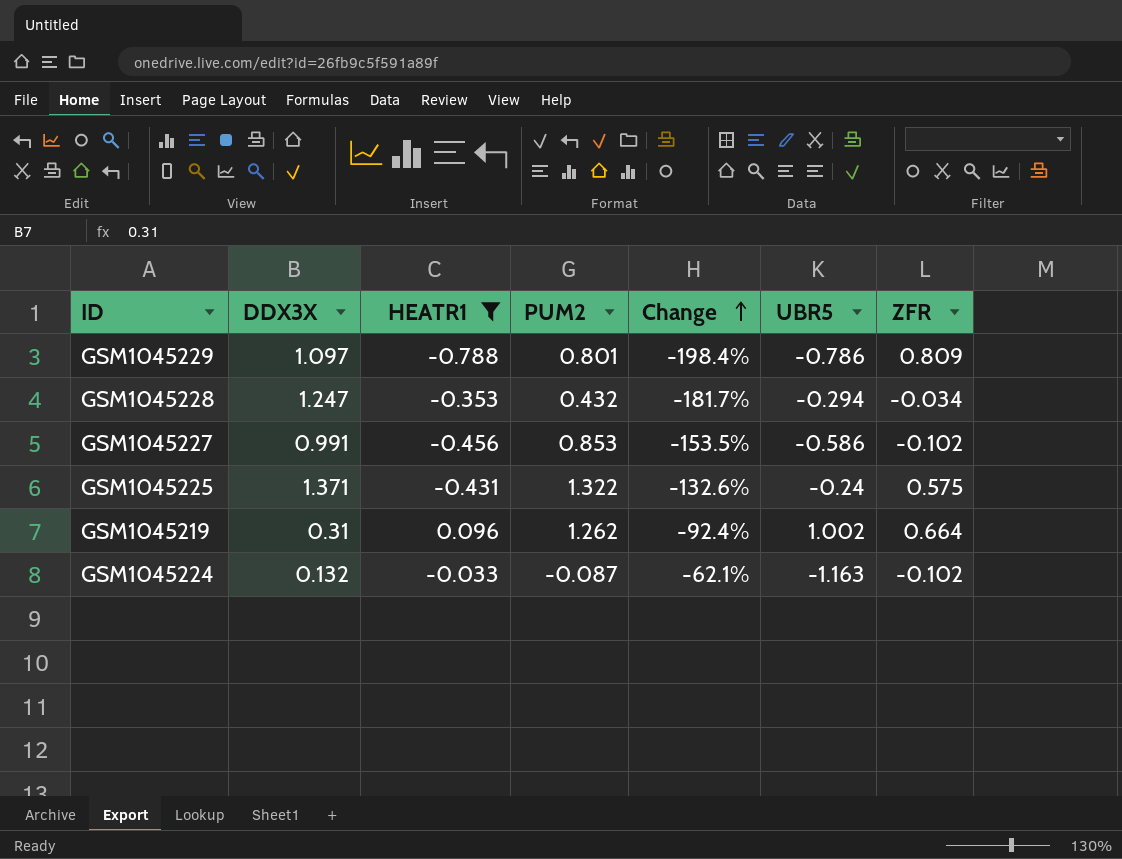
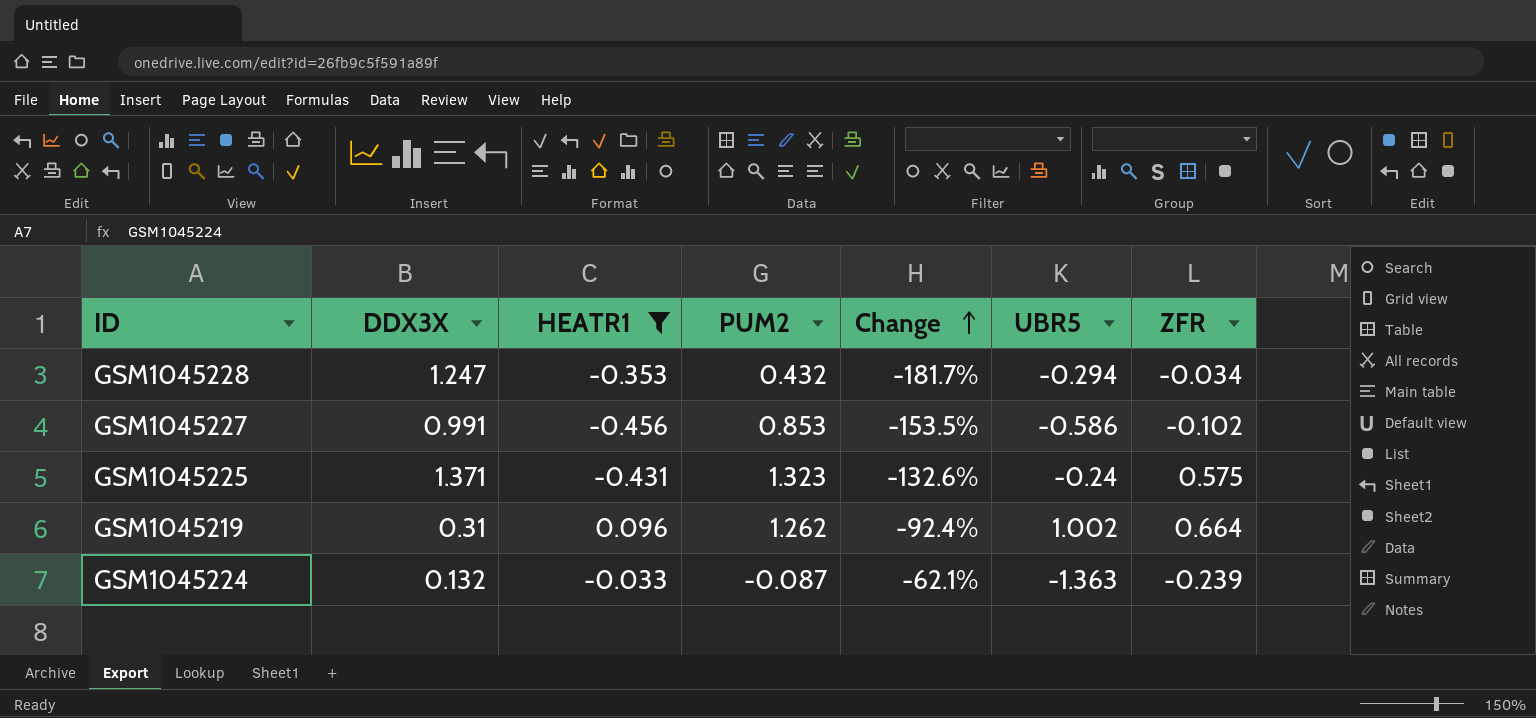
row GSM1045229: 1.097 | -0.788 | 0.801 | -198.4% | -0.786 | 0.809 -> none
GSM1045225 | PUM2: 1.322 -> 1.323
GSM1045224 | UBR5: -1.163 -> -1.363
GSM1045224 | ZFR: -0.102 -> -0.239

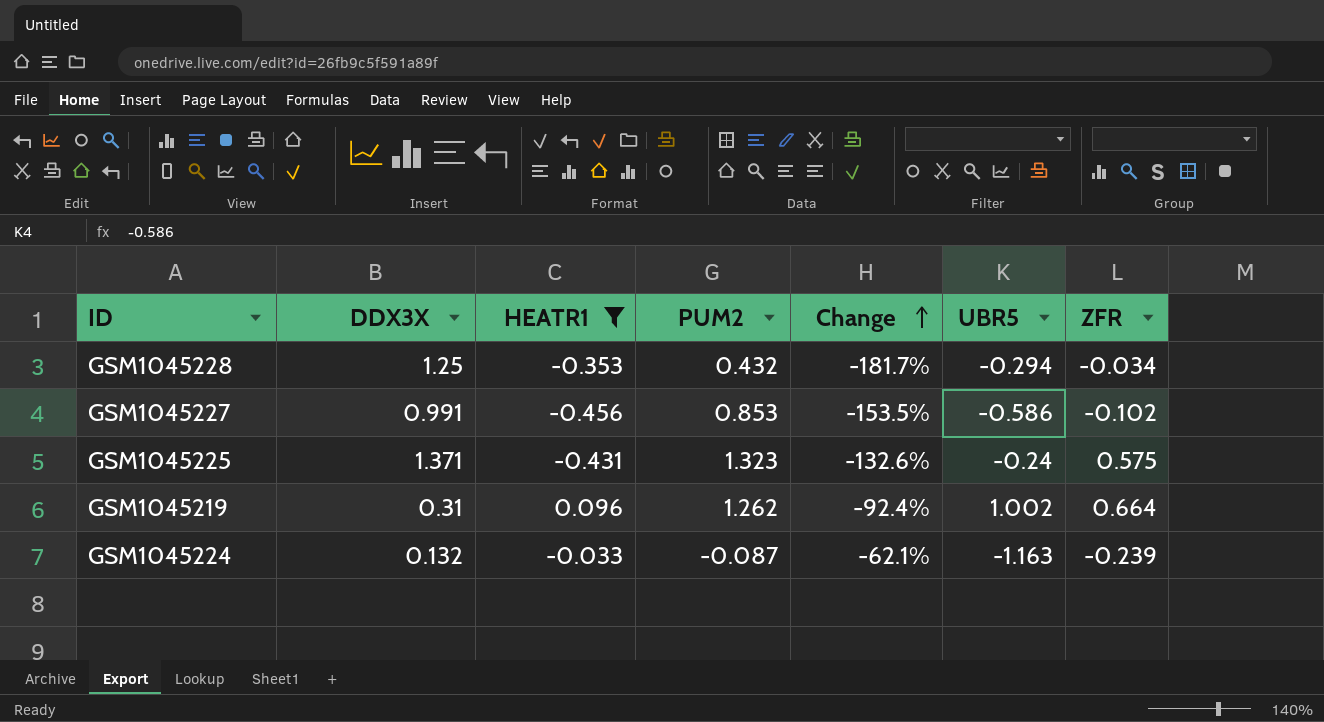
GSM1045228 | DDX3X: 1.247 -> 1.25
GSM1045224 | UBR5: -1.363 -> -1.163

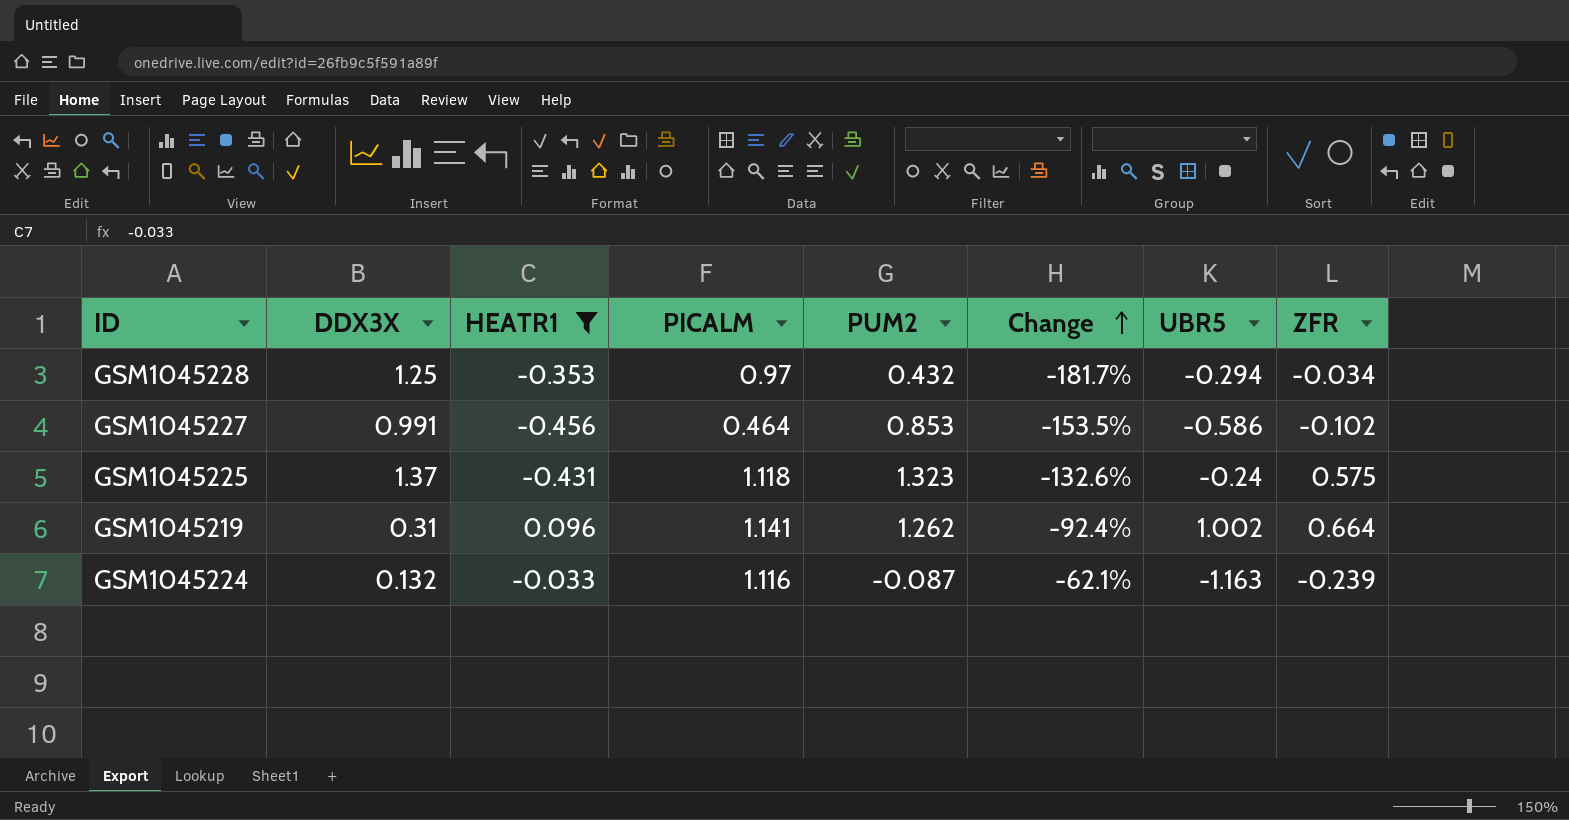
column PICALM | position: none -> 4
GSM1045225 | DDX3X: 1.371 -> 1.37

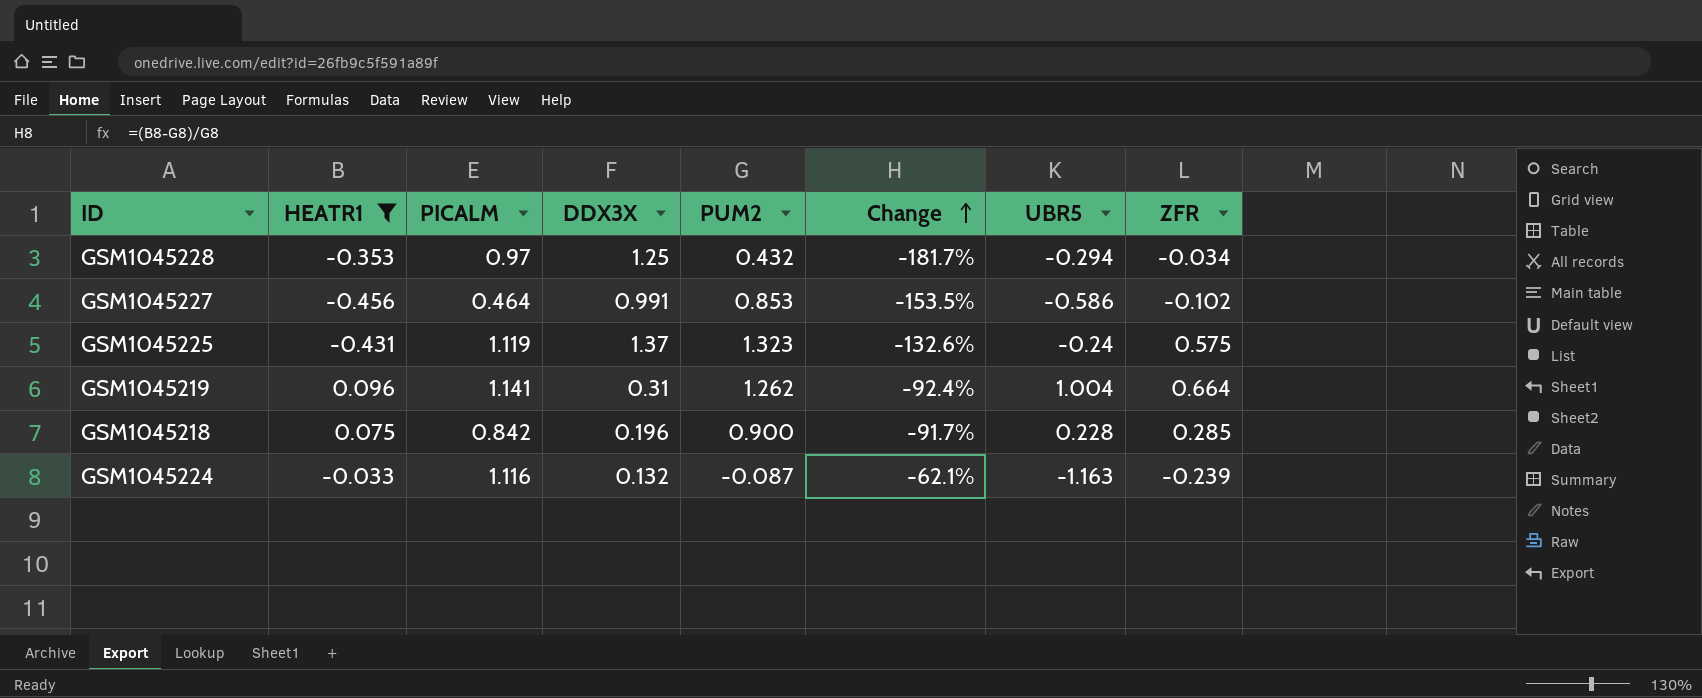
column DDX3X | position: 2 -> 4
GSM1045225 | PICALM: 1.118 -> 1.119
GSM1045219 | UBR5: 1.002 -> 1.004
row GSM1045218: none -> 0.075 | 0.842 | 0.196 | 0.900 | -91.7% | 0.228 | 0.285

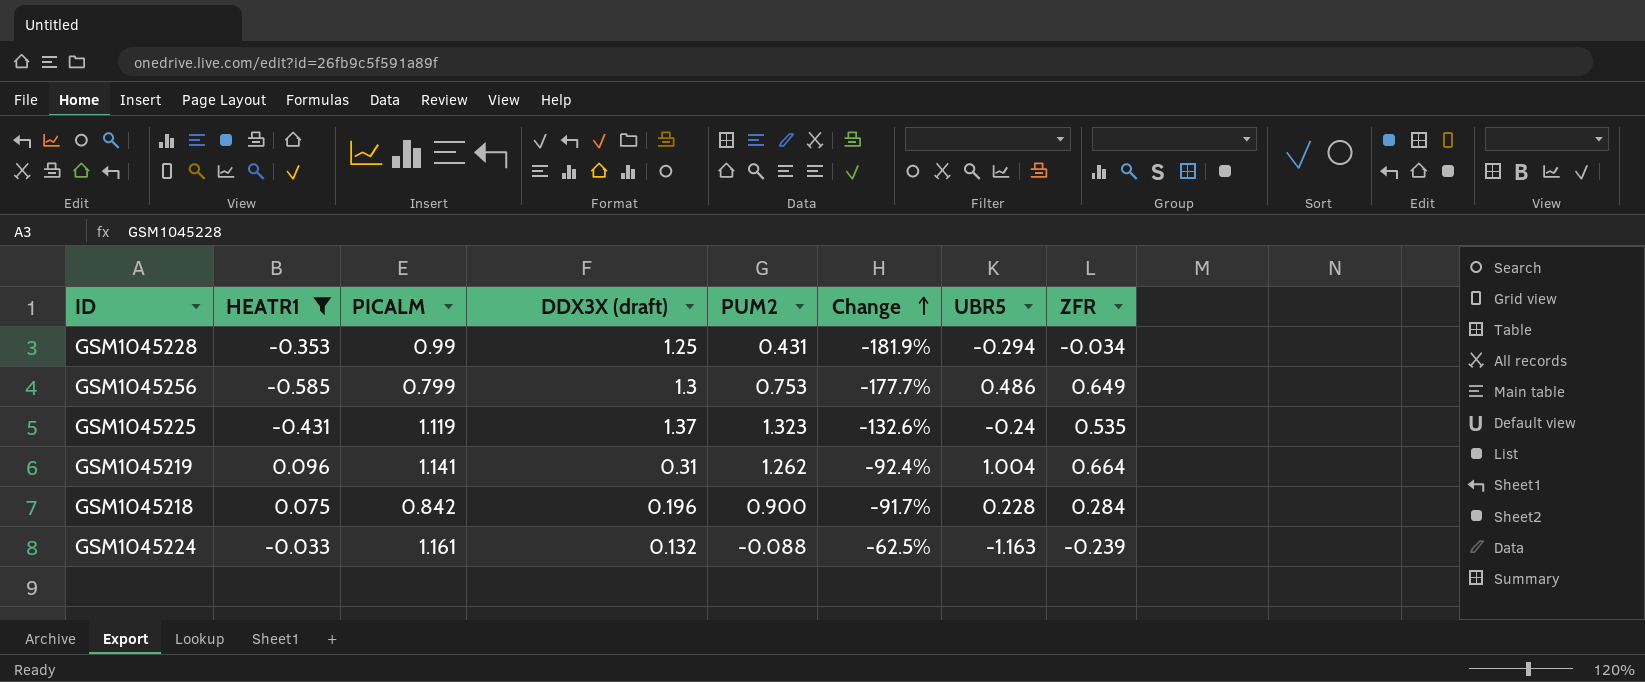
column name: DDX3X -> DDX3X (draft)
row GSM1045227: -0.456 | 0.464 | 0.991 | 0.853 | -153.5% | -0.586 | -0.102 -> none
GSM1045228 | PICALM: 0.97 -> 0.99
GSM1045228 | PUM2: 0.432 -> 0.431
GSM1045228 | Change: -181.7% -> -181.9%
row GSM1045256: none -> -0.585 | 0.799 | 1.3 | 0.753 | -177.7% | 0.486 | 0.649
GSM1045225 | ZFR: 0.575 -> 0.535
GSM1045218 | ZFR: 0.285 -> 0.284
GSM1045224 | PICALM: 1.116 -> 1.161
GSM1045224 | PUM2: -0.087 -> -0.088
GSM1045224 | Change: -62.1% -> -62.5%

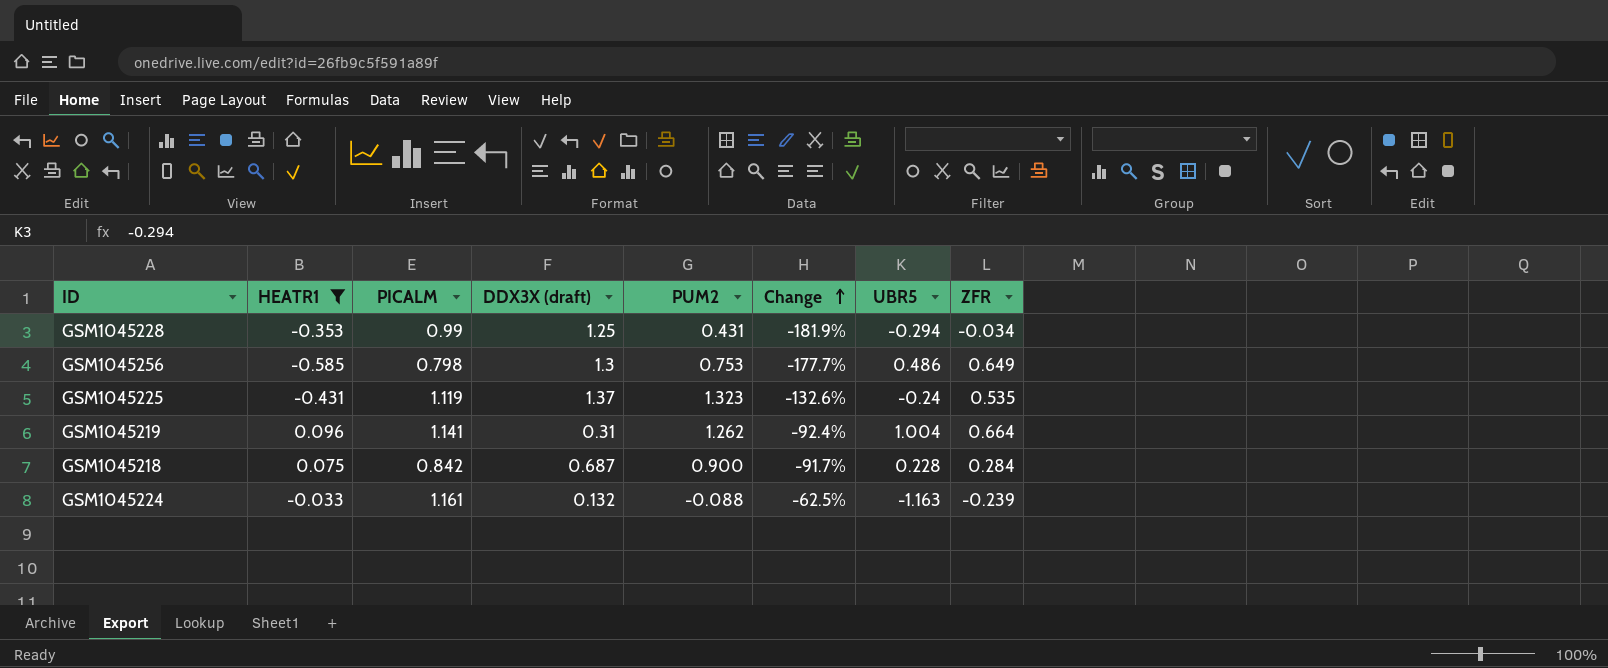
GSM1045256 | PICALM: 0.799 -> 0.798
GSM1045218 | DDX3X (draft): 0.196 -> 0.687

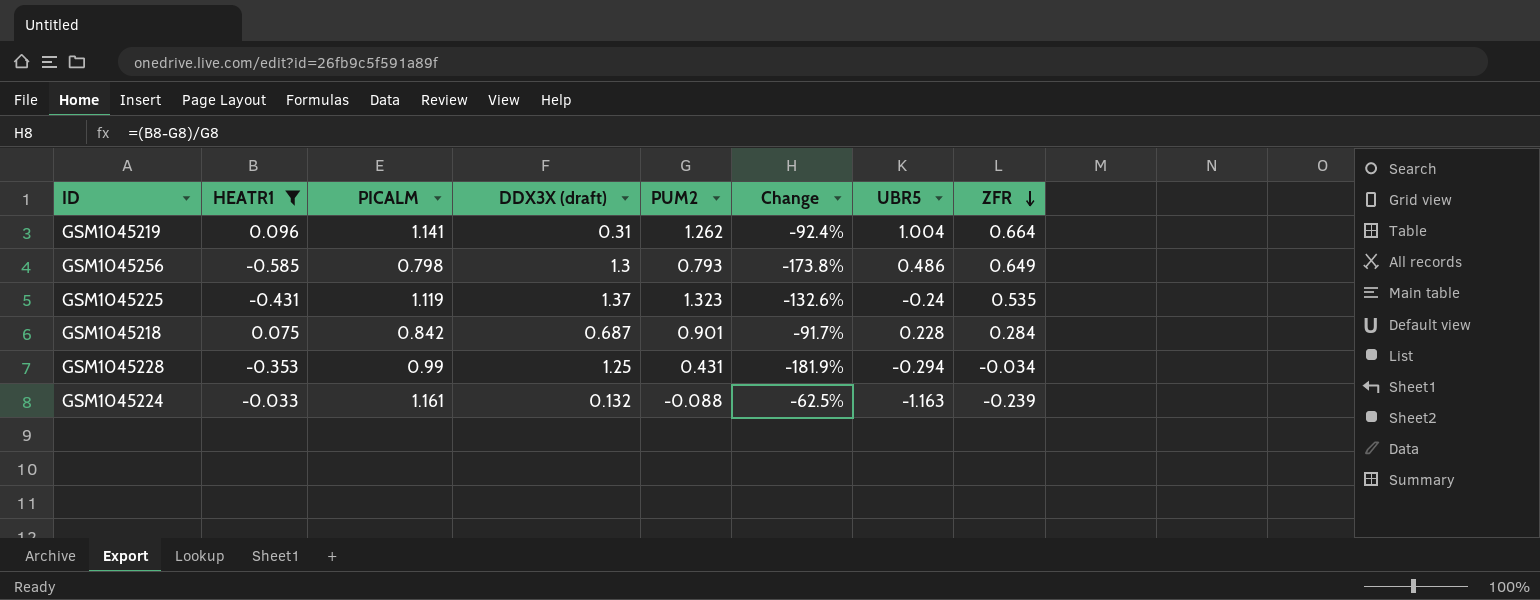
row order: Change ascending -> ZFR descending
GSM1045256 | PUM2: 0.753 -> 0.793
GSM1045256 | Change: -177.7% -> -173.8%
GSM1045218 | PUM2: 0.900 -> 0.901

